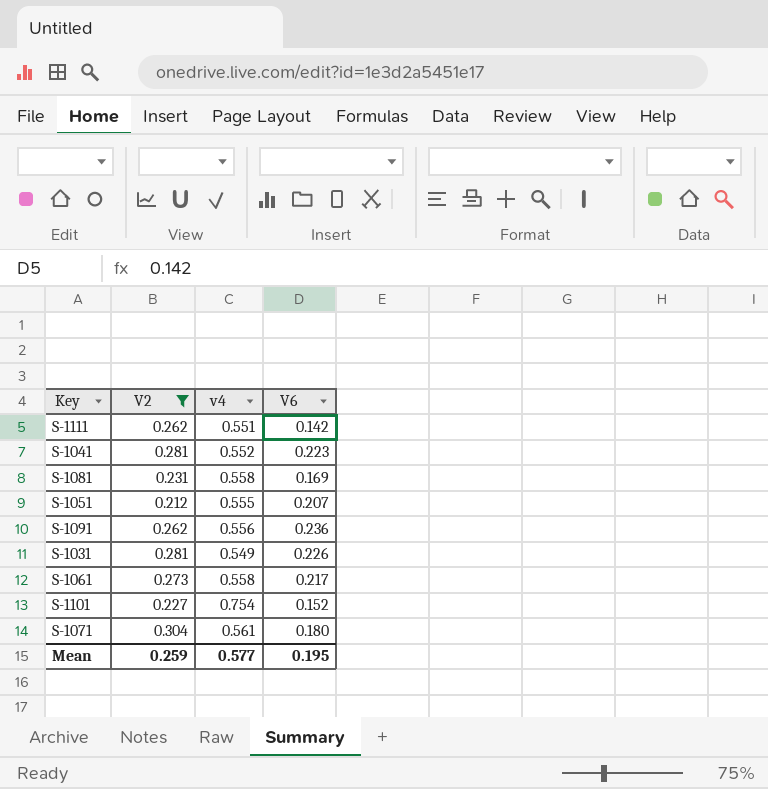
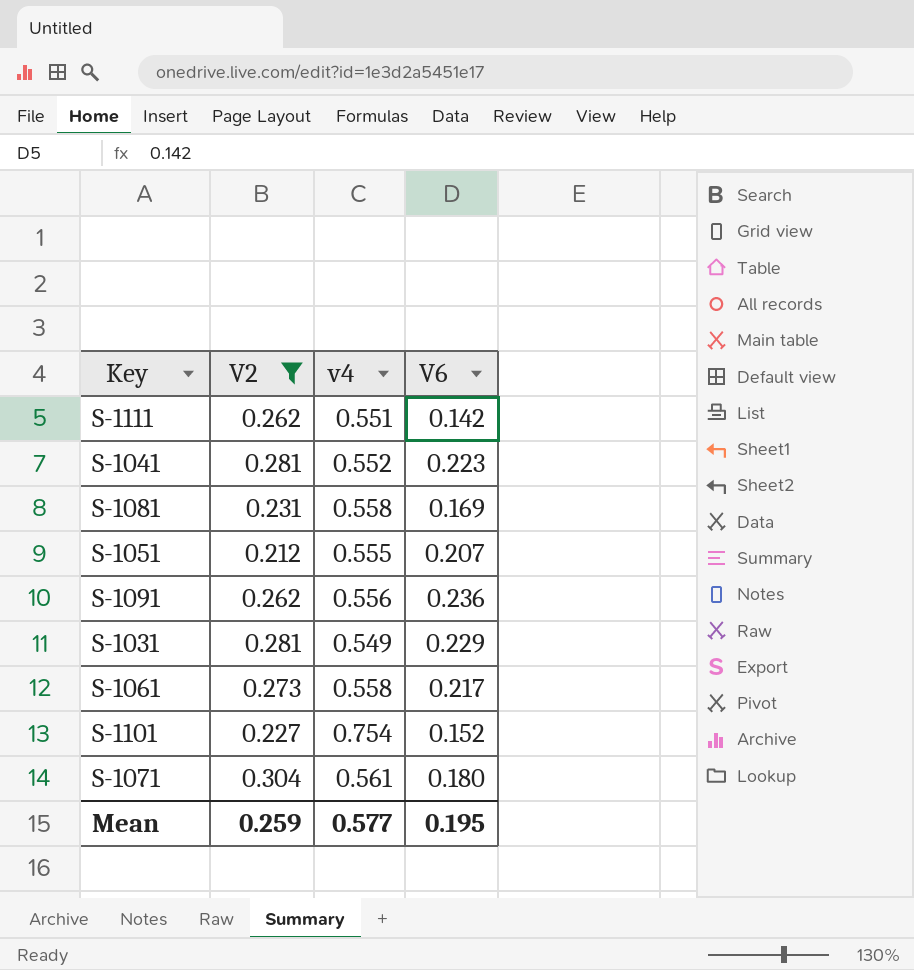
S-1031 | V6: 0.226 -> 0.229

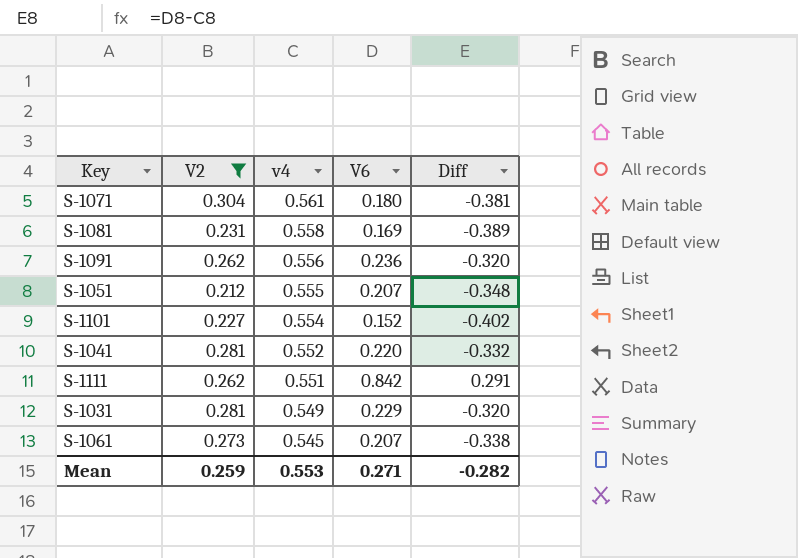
row order: none -> v4 descending
column Diff | formula: none -> [V6] - [v4]
S-1101 | v4: 0.754 -> 0.554
S-1041 | V6: 0.223 -> 0.220
S-1111 | V6: 0.142 -> 0.842
S-1061 | v4: 0.558 -> 0.545
S-1061 | V6: 0.217 -> 0.207
Mean | v4: 0.577 -> 0.553
Mean | V6: 0.195 -> 0.271

